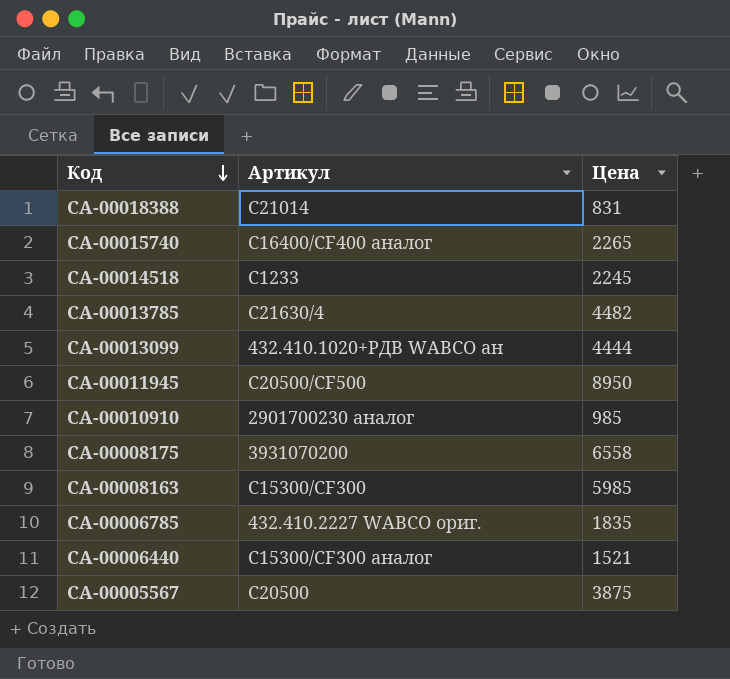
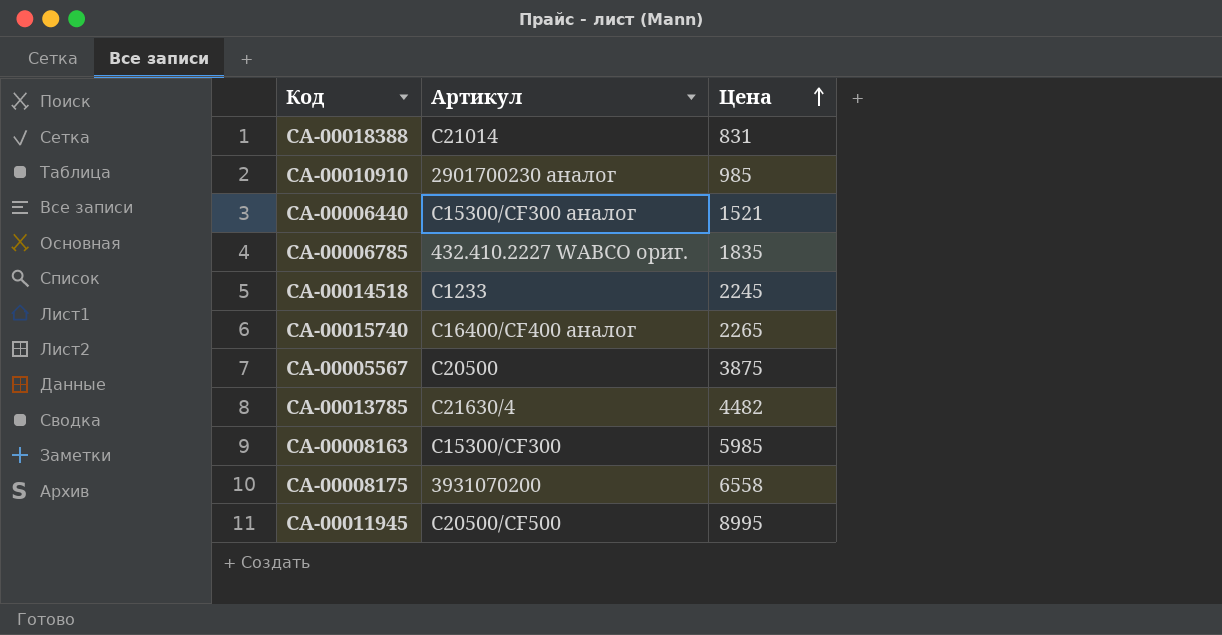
row order: Код descending -> Цена ascending
row СА-00013099: 432.410.1020+РДВ WABCO ан | 4444 -> none
СА-00011945 | Цена: 8950 -> 8995

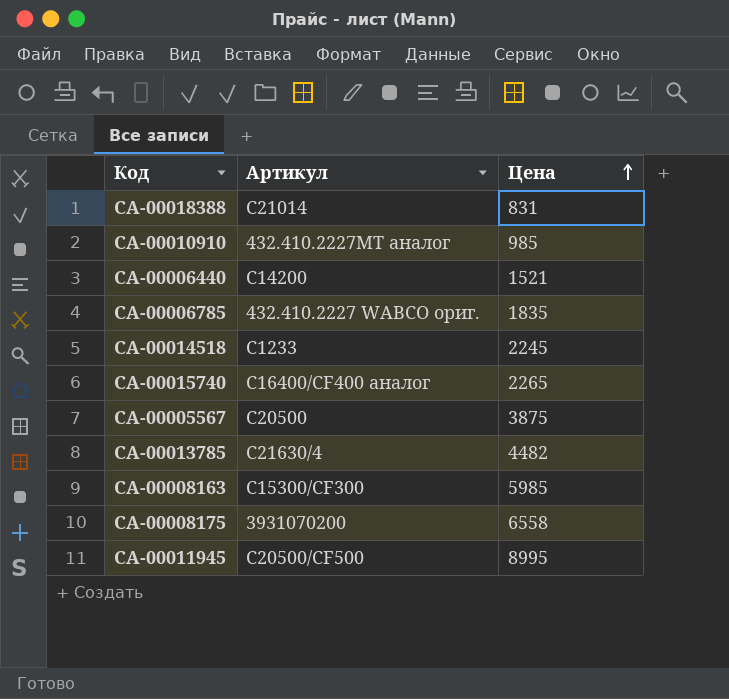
СА-00010910 | Артикул: 2901700230 аналог -> 432.410.2227МТ аналог
СА-00006440 | Артикул: C15300/CF300 аналог -> C14200

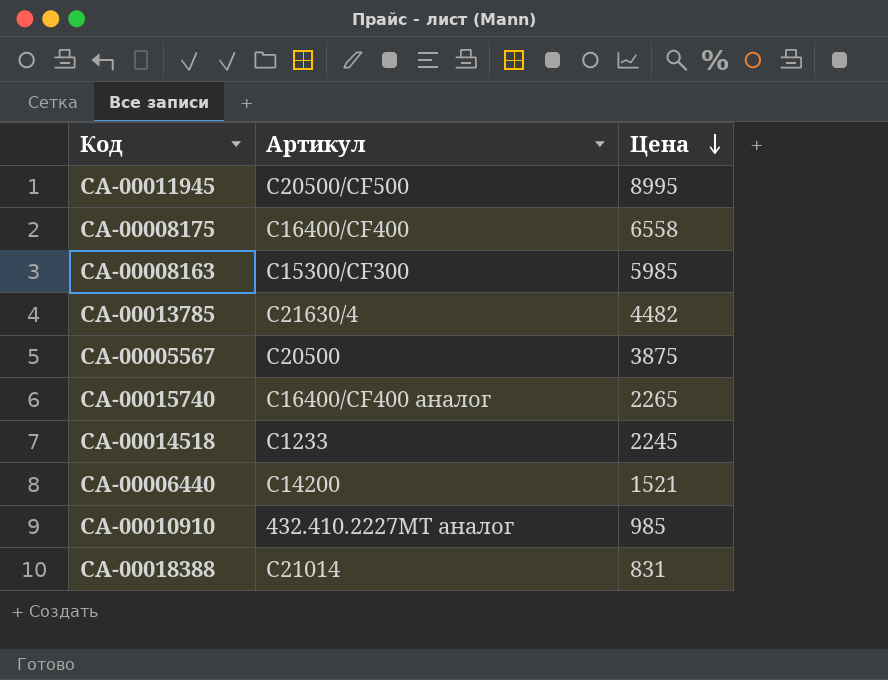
row order: Цена ascending -> Цена descending
row СА-00006785: 432.410.2227 WABCO ориг. | 1835 -> none
СА-00008175 | Артикул: 3931070200 -> C16400/CF400

